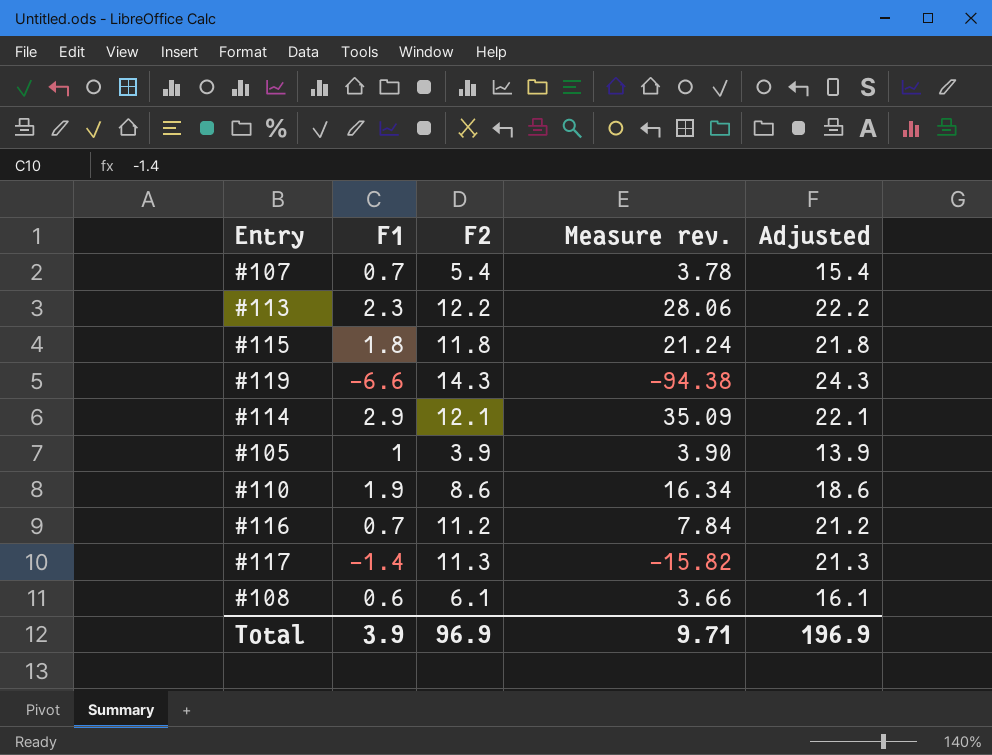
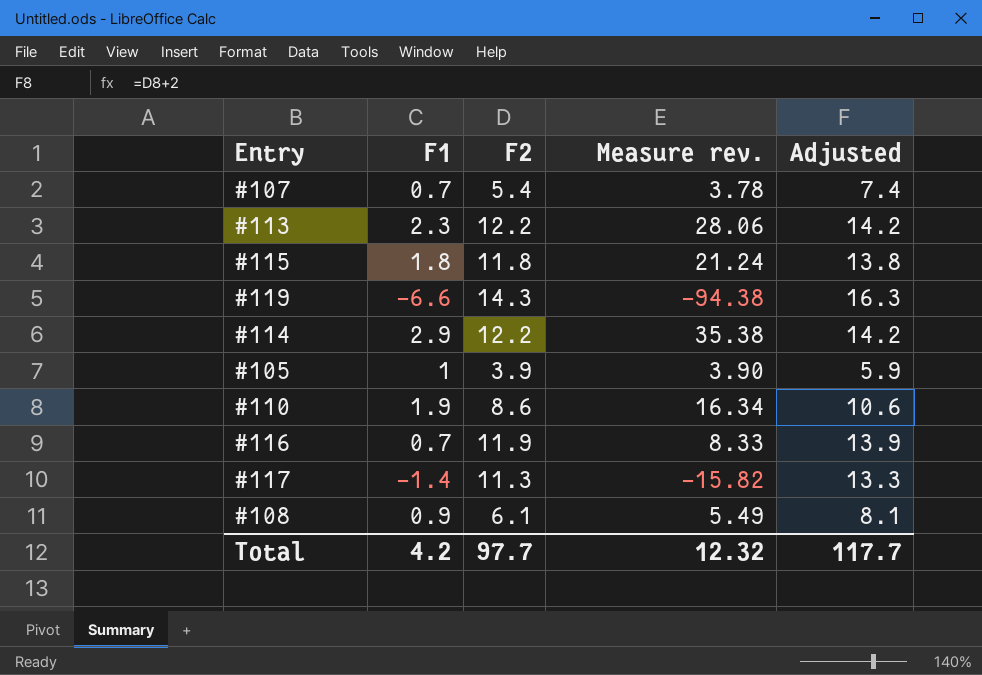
column Adjusted | formula: [F2] + 10 -> [F2] + 2
#114 | F2: 12.1 -> 12.2
#114 | Measure rev.: 35.09 -> 35.38
#116 | F2: 11.2 -> 11.9
#116 | Measure rev.: 7.84 -> 8.33
#108 | F1: 0.6 -> 0.9
#108 | Measure rev.: 3.66 -> 5.49
Total | F1: 3.9 -> 4.2
Total | F2: 96.9 -> 97.7
Total | Measure rev.: 9.71 -> 12.32
Total | Adjusted: 196.9 -> 117.7

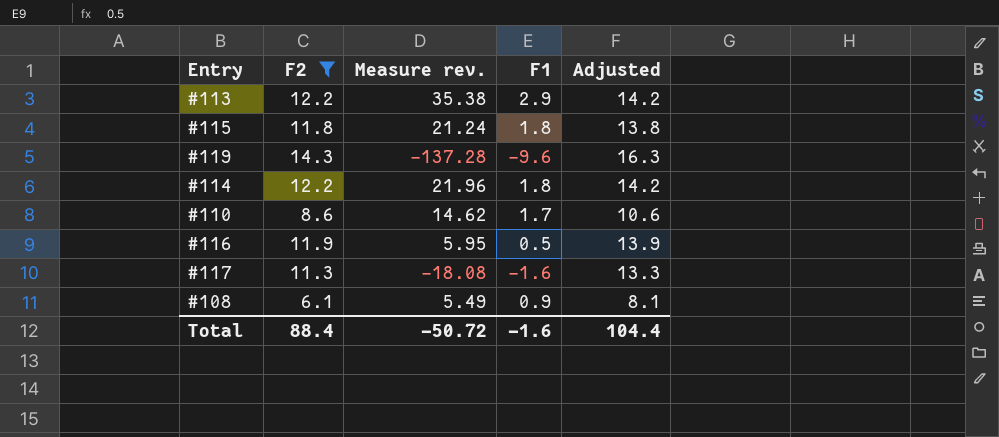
filter: none -> F2 >= 6.1
column F1 | position: 2 -> 4
#113 | Measure rev.: 28.06 -> 35.38
#113 | F1: 2.3 -> 2.9
#119 | Measure rev.: -94.38 -> -137.28
#119 | F1: -6.6 -> -9.6
#114 | Measure rev.: 35.38 -> 21.96
#114 | F1: 2.9 -> 1.8
#110 | Measure rev.: 16.34 -> 14.62
#110 | F1: 1.9 -> 1.7
#116 | Measure rev.: 8.33 -> 5.95
#116 | F1: 0.7 -> 0.5
#117 | Measure rev.: -15.82 -> -18.08
#117 | F1: -1.4 -> -1.6
Total | F2: 97.7 -> 88.4
Total | Measure rev.: 12.32 -> -50.72
Total | F1: 4.2 -> -1.6
Total | Adjusted: 117.7 -> 104.4

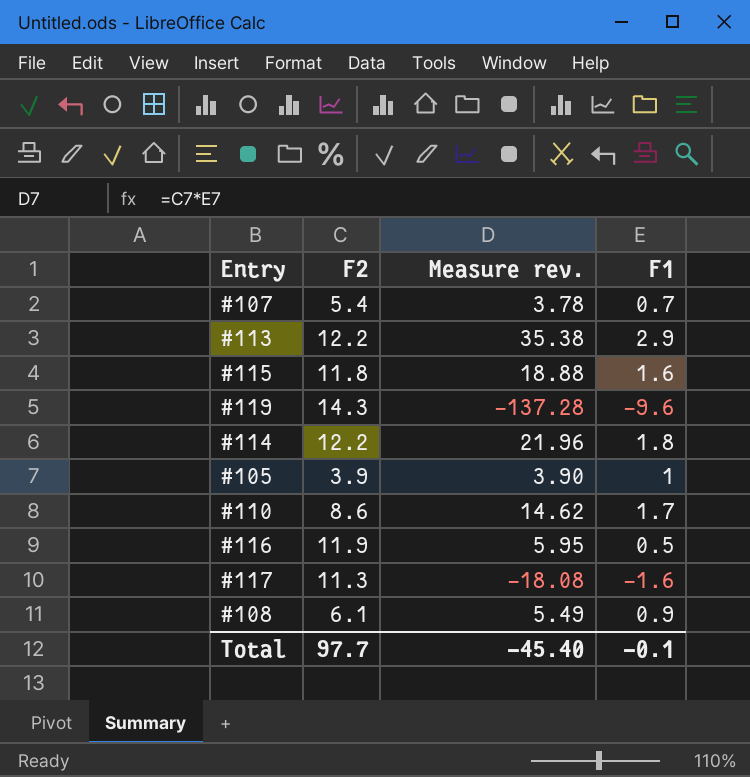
filter: F2 >= 6.1 -> none
column Adjusted | formula: [F2] + 2 -> none
#115 | Measure rev.: 21.24 -> 18.88
#115 | F1: 1.8 -> 1.6
Total | F2: 88.4 -> 97.7
Total | Measure rev.: -50.72 -> -45.40
Total | F1: -1.6 -> -0.1

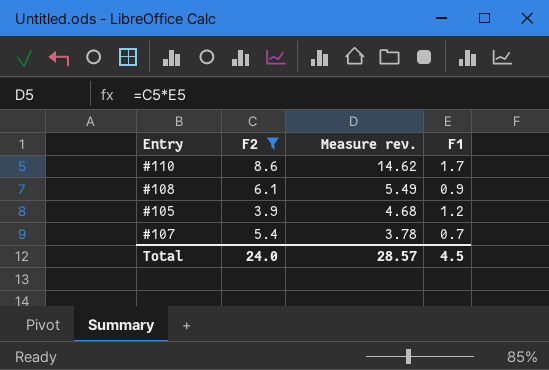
filter: none -> F2 <= 8.6
row order: none -> Measure rev. descending
#105 | Measure rev.: 3.90 -> 4.68
#105 | F1: 1 -> 1.2
Total | F2: 97.7 -> 24.0
Total | Measure rev.: -45.40 -> 28.57
Total | F1: -0.1 -> 4.5

